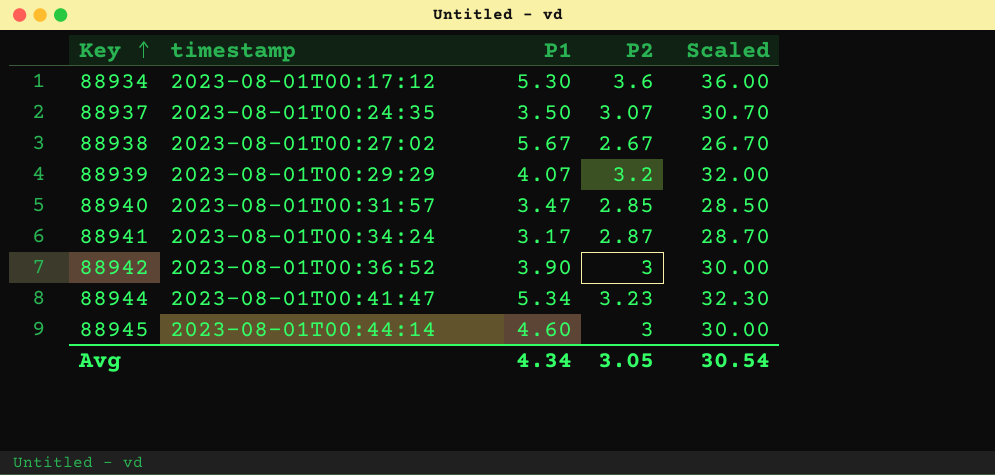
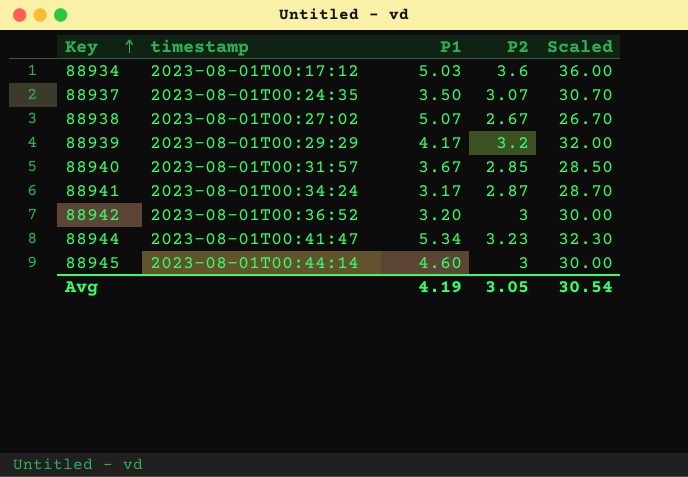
88934 | P1: 5.30 -> 5.03
88938 | P1: 5.67 -> 5.07
88939 | P1: 4.07 -> 4.17
88940 | P1: 3.47 -> 3.67
88942 | P1: 3.90 -> 3.20
Avg | P1: 4.34 -> 4.19

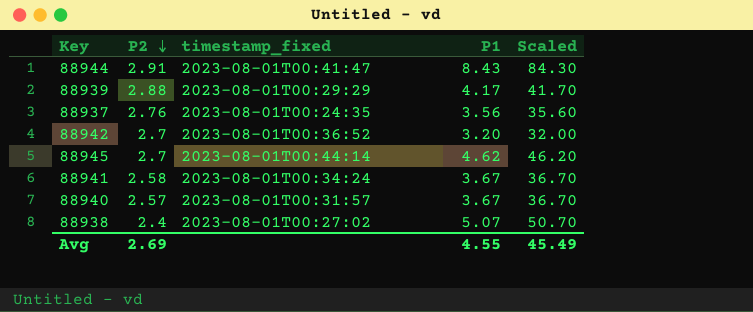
row order: Key ascending -> P2 descending
column P2 | position: 4 -> 2
column name: timestamp -> timestamp_fixed
column Scaled | formula: [P2] * 10 -> [P1] * 10
row 88934: 2023-08-01T00:17:12 | 5.03 | 3.6 | 36.00 -> none
88944 | P2: 3.23 -> 2.91
88944 | P1: 5.34 -> 8.43
88939 | P2: 3.2 -> 2.88
88937 | P2: 3.07 -> 2.76
88937 | P1: 3.50 -> 3.56
88942 | P2: 3 -> 2.7
88945 | P2: 3 -> 2.7
88945 | P1: 4.60 -> 4.62
88941 | P2: 2.87 -> 2.58
88941 | P1: 3.17 -> 3.67
88940 | P2: 2.85 -> 2.57
88938 | P2: 2.67 -> 2.4
Avg | P2: 3.05 -> 2.69
Avg | P1: 4.19 -> 4.55
Avg | Scaled: 30.54 -> 45.49

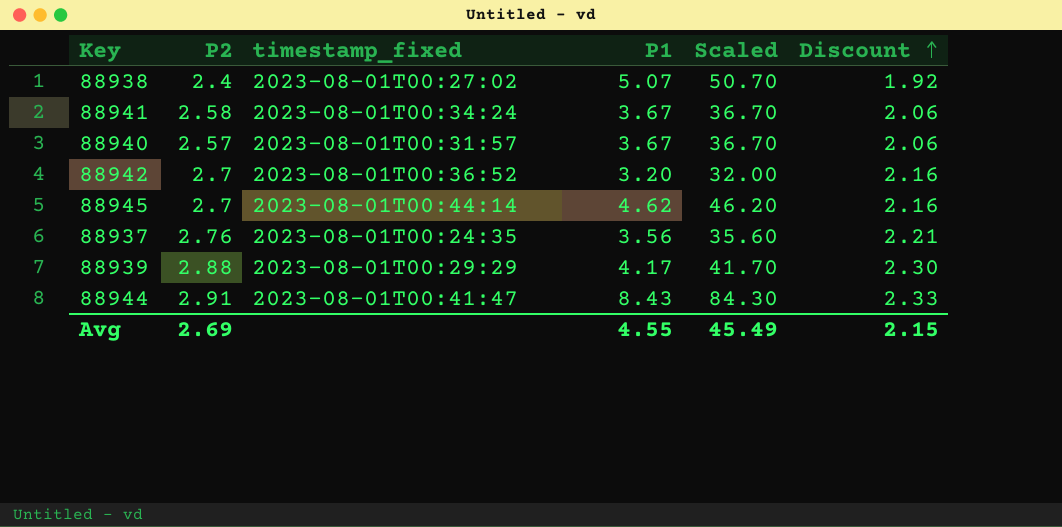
row order: P2 descending -> Discount ascending
column Discount | formula: none -> [P2] * 0.8

